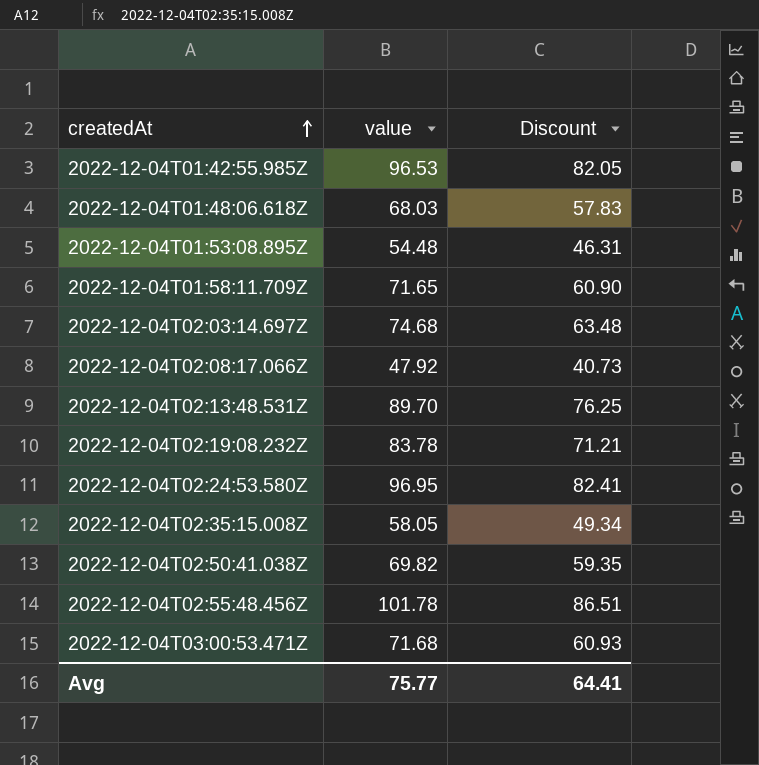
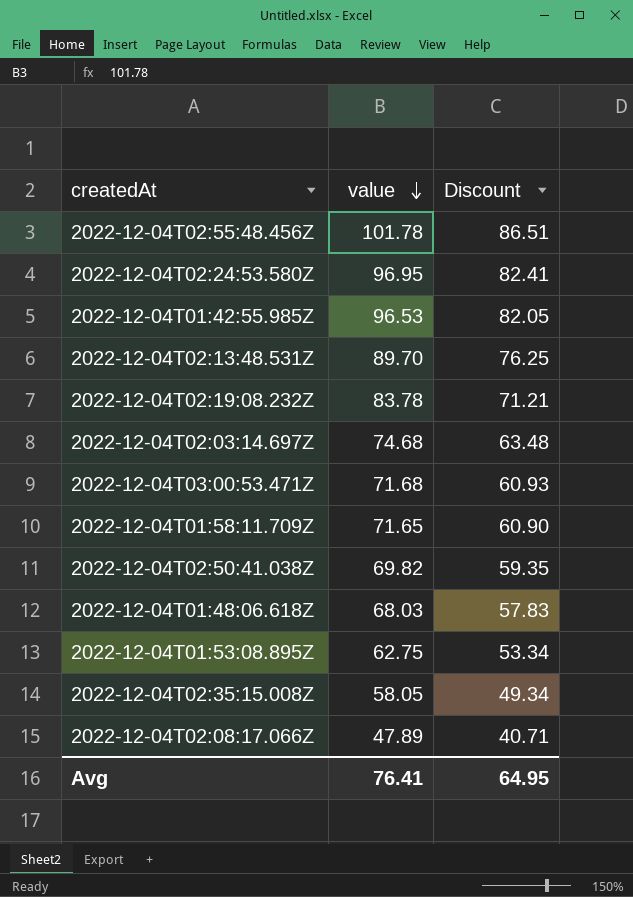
row order: createdAt ascending -> value descending
2022-12-04T01:53:08.895Z | value: 54.48 -> 62.75
2022-12-04T01:53:08.895Z | Discount: 46.31 -> 53.34
2022-12-04T02:08:17.066Z | value: 47.92 -> 47.89
2022-12-04T02:08:17.066Z | Discount: 40.73 -> 40.71
Avg | value: 75.77 -> 76.41
Avg | Discount: 64.41 -> 64.95

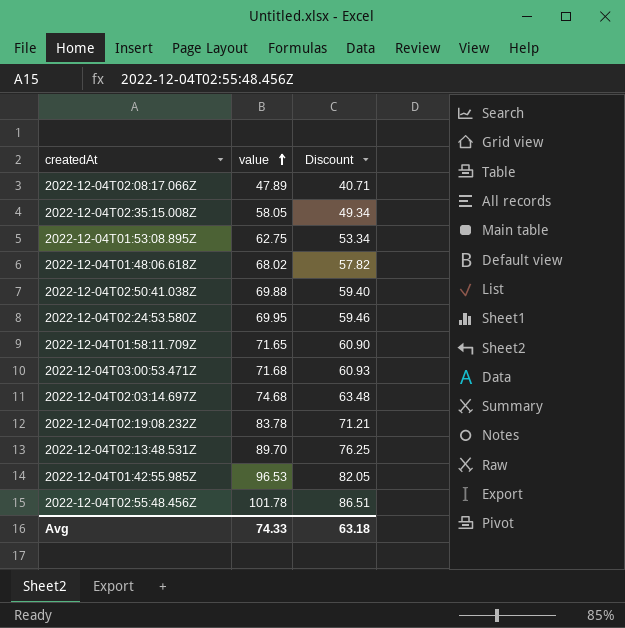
row order: value descending -> value ascending
2022-12-04T01:48:06.618Z | value: 68.03 -> 68.02
2022-12-04T01:48:06.618Z | Discount: 57.83 -> 57.82
2022-12-04T02:50:41.038Z | value: 69.82 -> 69.88
2022-12-04T02:50:41.038Z | Discount: 59.35 -> 59.40
2022-12-04T02:24:53.580Z | value: 96.95 -> 69.95
2022-12-04T02:24:53.580Z | Discount: 82.41 -> 59.46
Avg | value: 76.41 -> 74.33
Avg | Discount: 64.95 -> 63.18

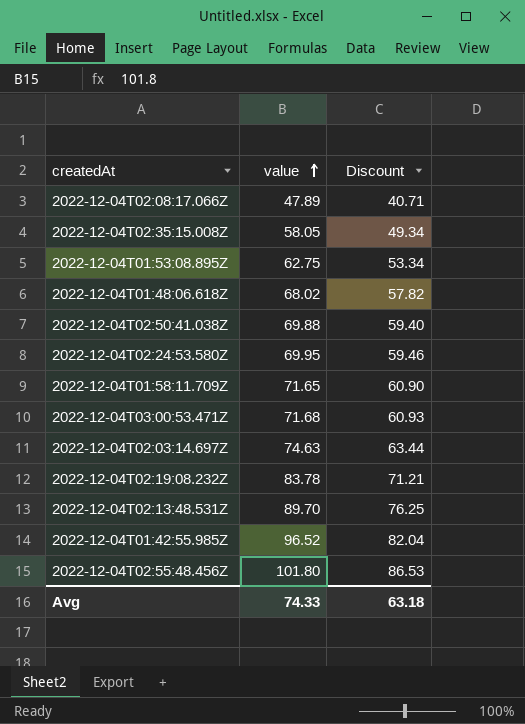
2022-12-04T02:03:14.697Z | value: 74.68 -> 74.63
2022-12-04T02:03:14.697Z | Discount: 63.48 -> 63.44
2022-12-04T01:42:55.985Z | value: 96.53 -> 96.52
2022-12-04T01:42:55.985Z | Discount: 82.05 -> 82.04
2022-12-04T02:55:48.456Z | value: 101.78 -> 101.80
2022-12-04T02:55:48.456Z | Discount: 86.51 -> 86.53

